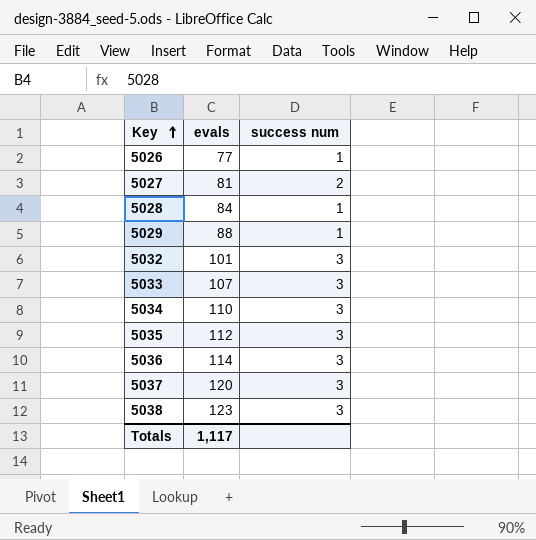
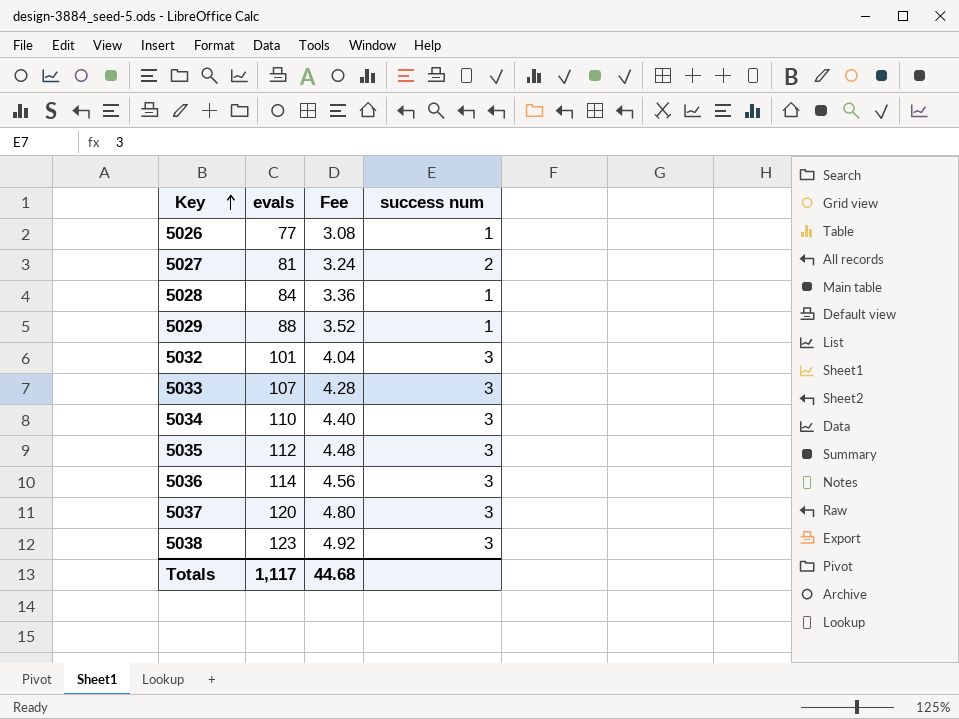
column Fee | formula: none -> [evals] * 0.04

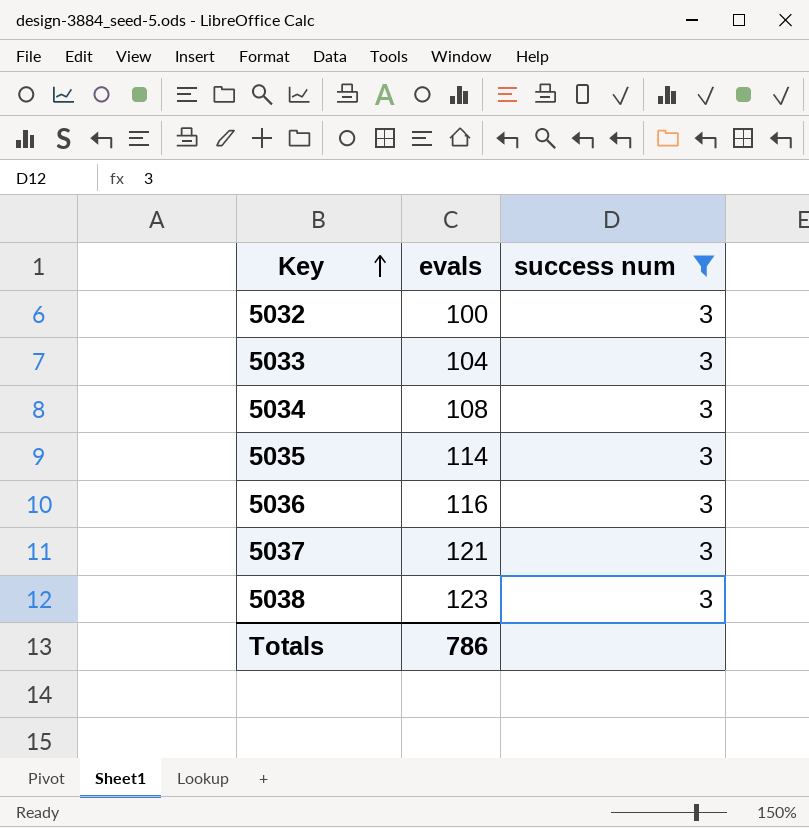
filter: none -> success num = 3
column Fee | formula: [evals] * 0.04 -> none
5032 | evals: 101 -> 100
5033 | evals: 107 -> 104
5034 | evals: 110 -> 108
5035 | evals: 112 -> 114
5036 | evals: 114 -> 116
5037 | evals: 120 -> 121
Totals | evals: 1,117 -> 786

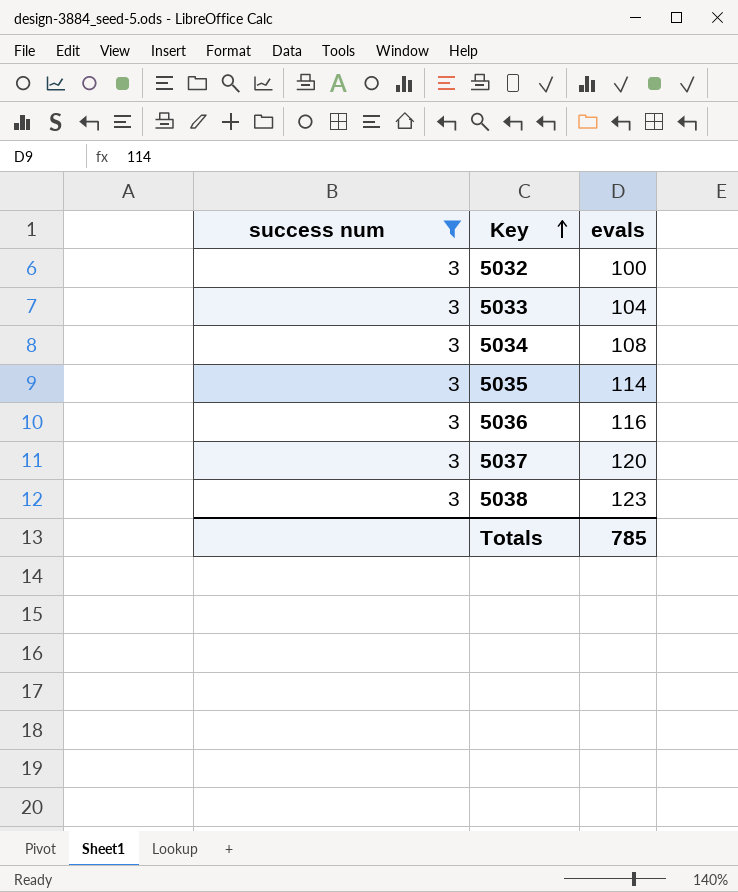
column success num | position: 3 -> 1
5037 | evals: 121 -> 120
Totals | evals: 786 -> 785

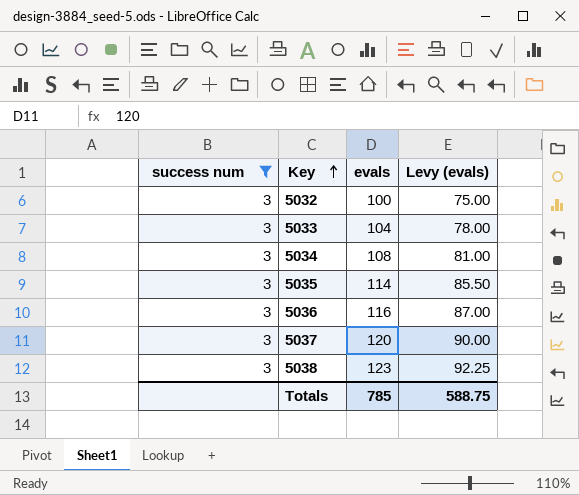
column Levy (evals) | formula: none -> [evals] * 0.75

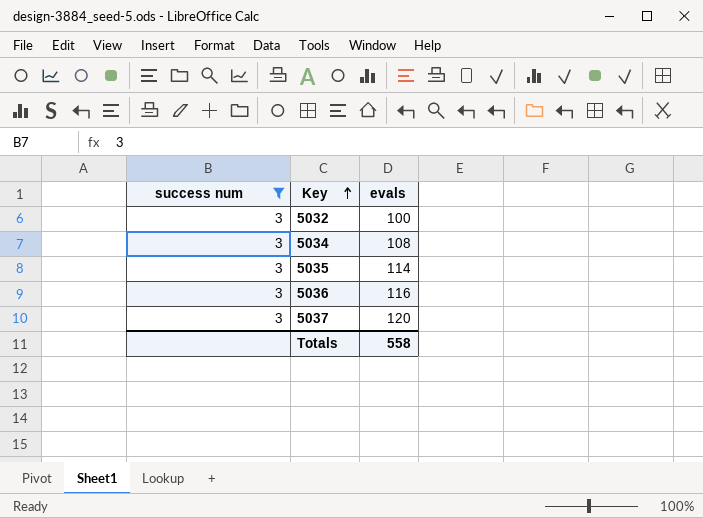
column Levy (evals) | formula: [evals] * 0.75 -> none
row 5033: 3 | 104 | 78.00 -> none
row 5038: 3 | 123 | 92.25 -> none
Totals | evals: 785 -> 558

